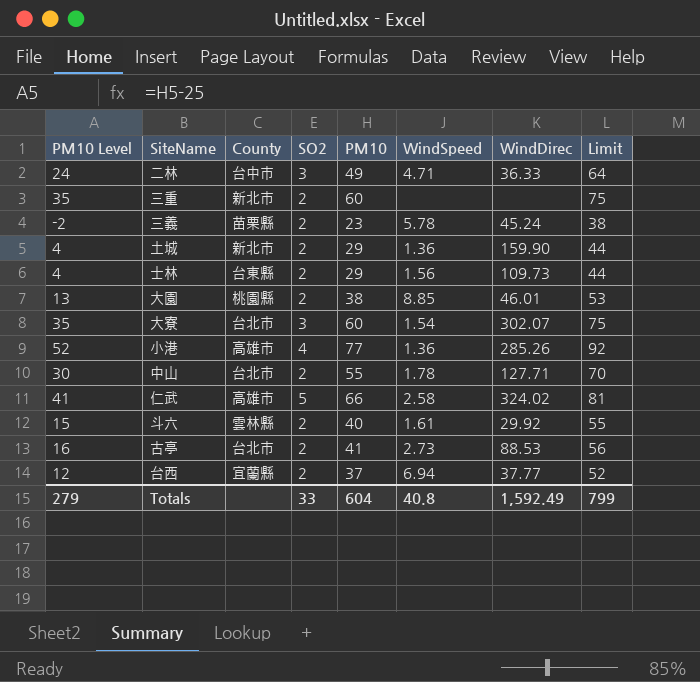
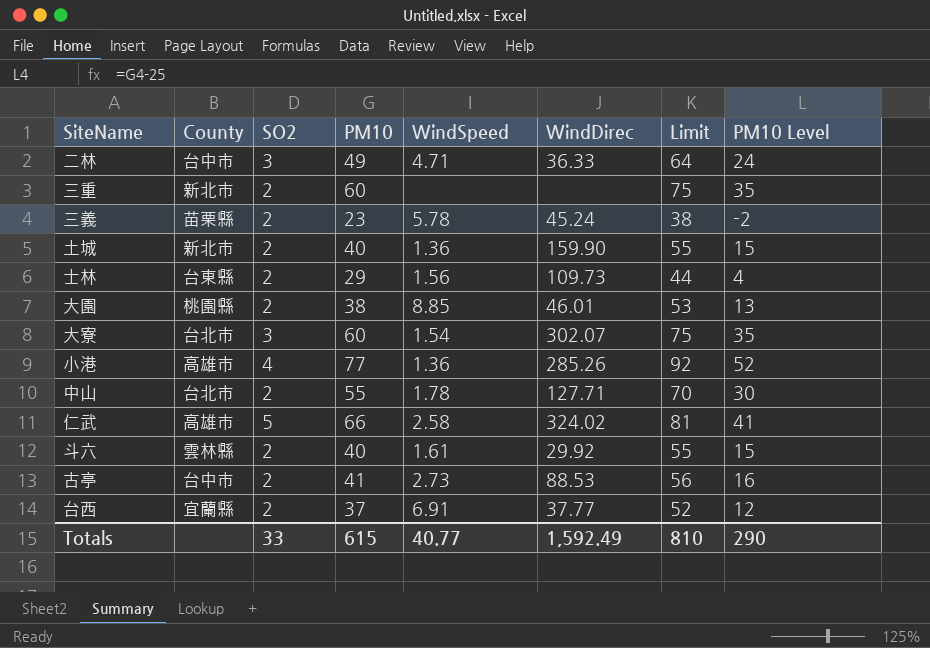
column PM10 Level | position: 1 -> 8
土城 | PM10: 29 -> 40
土城 | Limit: 44 -> 55
土城 | PM10 Level: 4 -> 15
古亭 | County: 台北市 -> 台中市
台西 | WindSpeed: 6.94 -> 6.91
Totals | PM10: 604 -> 615
Totals | WindSpeed: 40.8 -> 40.77
Totals | Limit: 799 -> 810
Totals | PM10 Level: 279 -> 290

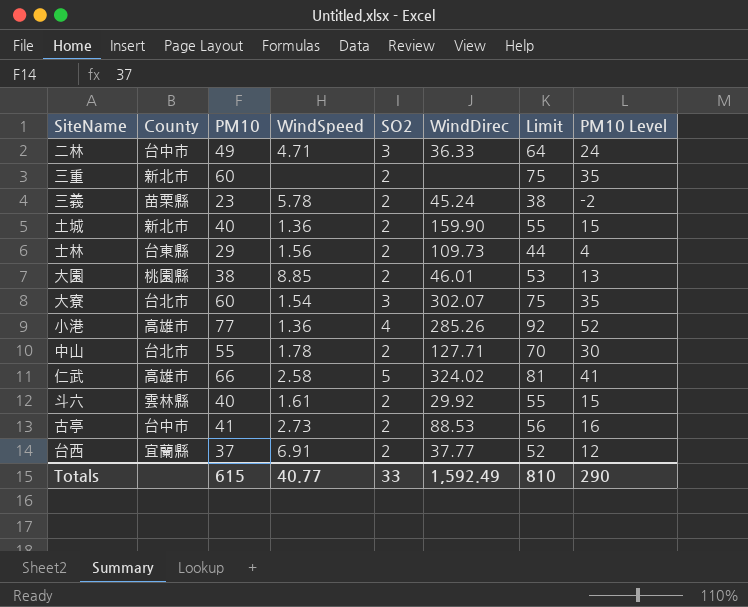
column SO2 | position: 3 -> 5

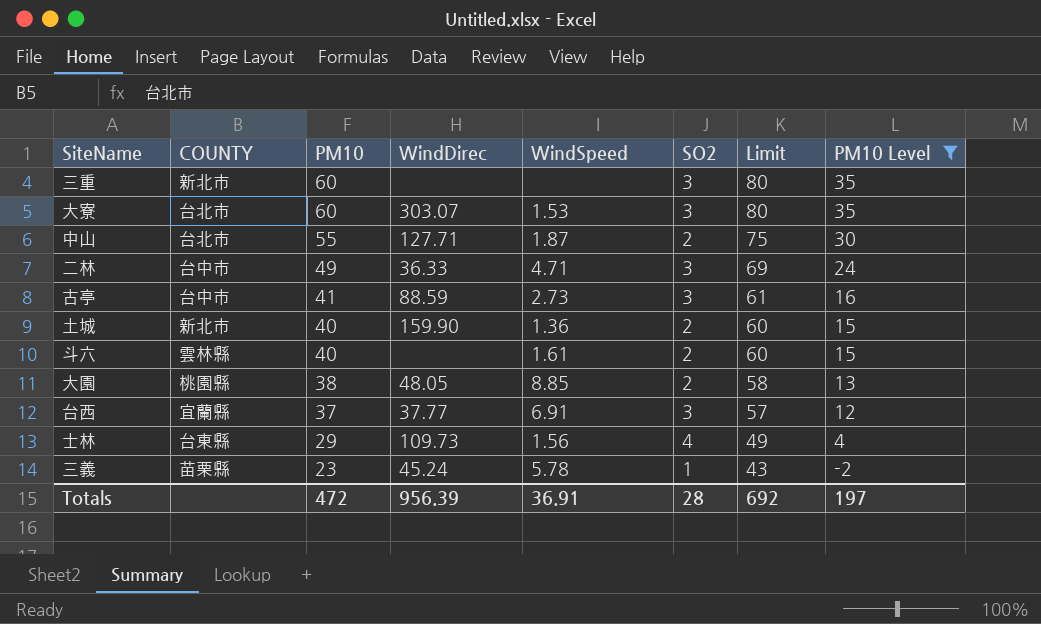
filter: none -> PM10 Level <= 35
row order: none -> PM10 descending
column name: County -> COUNTY
column WindDirec | position: 6 -> 4
column Limit | formula: [PM10] + 15 -> [PM10] + 20
三重 | SO2: 2 -> 3
大寮 | WindDirec: 302.07 -> 303.07
大寮 | WindSpeed: 1.54 -> 1.53
中山 | WindSpeed: 1.78 -> 1.87
古亭 | WindDirec: 88.53 -> 88.59
古亭 | SO2: 2 -> 3
斗六 | WindDirec: 29.92 -> none
大園 | WindDirec: 46.01 -> 48.05
台西 | SO2: 2 -> 3
士林 | SO2: 2 -> 4
三義 | SO2: 2 -> 1
Totals | PM10: 615 -> 472
Totals | WindDirec: 1,592.49 -> 956.39
Totals | WindSpeed: 40.77 -> 36.91
Totals | SO2: 33 -> 28
Totals | Limit: 810 -> 692
Totals | PM10 Level: 290 -> 197

